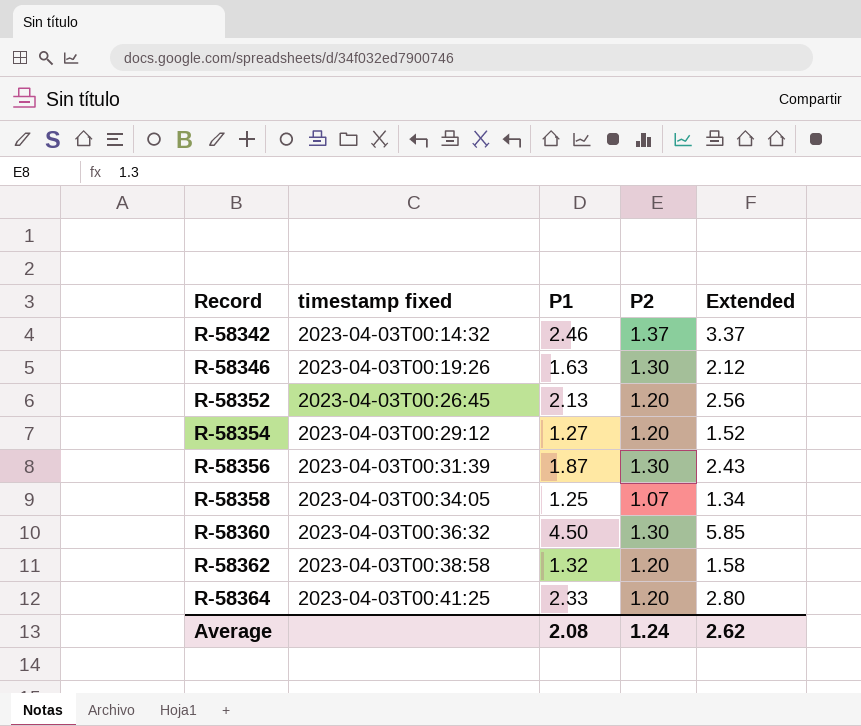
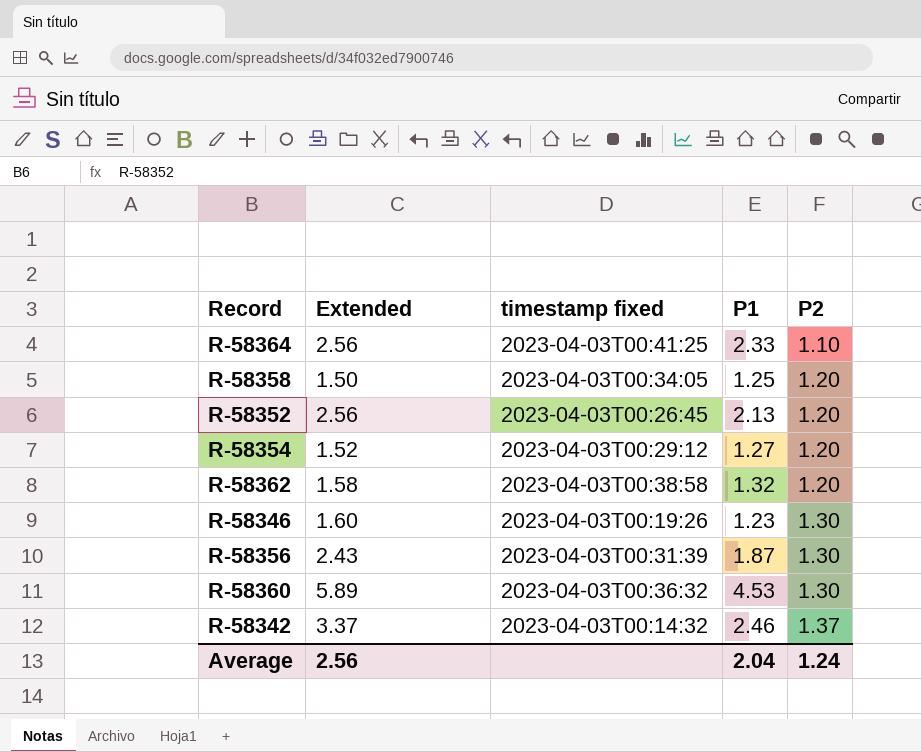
row order: Record ascending -> P2 ascending
column Extended | position: 5 -> 2
R-58364 | Extended: 2.80 -> 2.56
R-58364 | P2: 1.20 -> 1.10
R-58358 | Extended: 1.34 -> 1.50
R-58358 | P2: 1.07 -> 1.20
R-58346 | Extended: 2.12 -> 1.60
R-58346 | P1: 1.63 -> 1.23
R-58360 | Extended: 5.85 -> 5.89
R-58360 | P1: 4.50 -> 4.53
Average | Extended: 2.62 -> 2.56
Average | P1: 2.08 -> 2.04

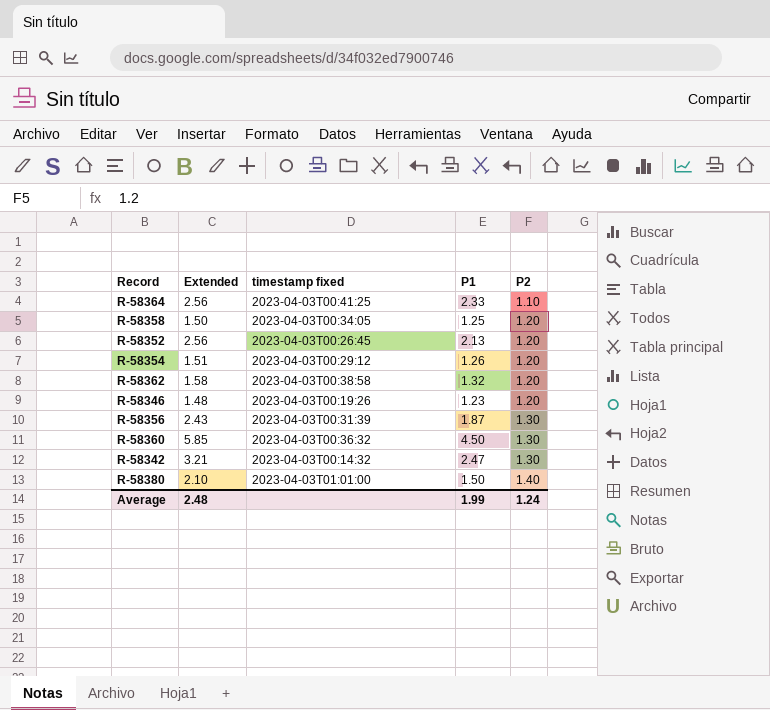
R-58354 | Extended: 1.52 -> 1.51
R-58354 | P1: 1.27 -> 1.26
R-58346 | Extended: 1.60 -> 1.48
R-58346 | P2: 1.30 -> 1.20
R-58360 | Extended: 5.89 -> 5.85
R-58360 | P1: 4.53 -> 4.50
R-58342 | Extended: 3.37 -> 3.21
R-58342 | P1: 2.46 -> 2.47
R-58342 | P2: 1.37 -> 1.30
row R-58380: none -> 2.10 | 2023-04-03T01:01:00 | 1.50 | 1.40
Average | Extended: 2.56 -> 2.48
Average | P1: 2.04 -> 1.99

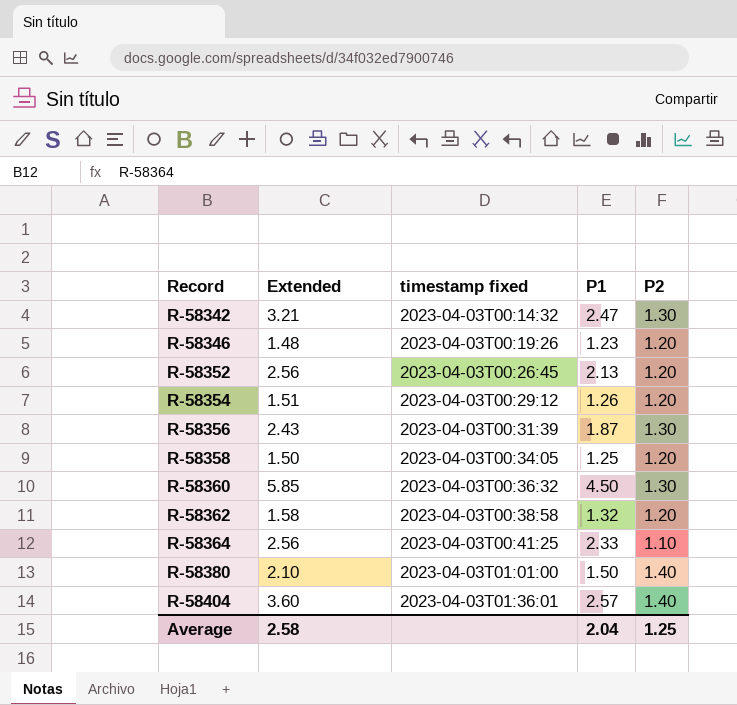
row order: P2 ascending -> Record ascending
row R-58404: none -> 3.60 | 2023-04-03T01:36:01 | 2.57 | 1.40
Average | Extended: 2.48 -> 2.58
Average | P1: 1.99 -> 2.04
Average | P2: 1.24 -> 1.25

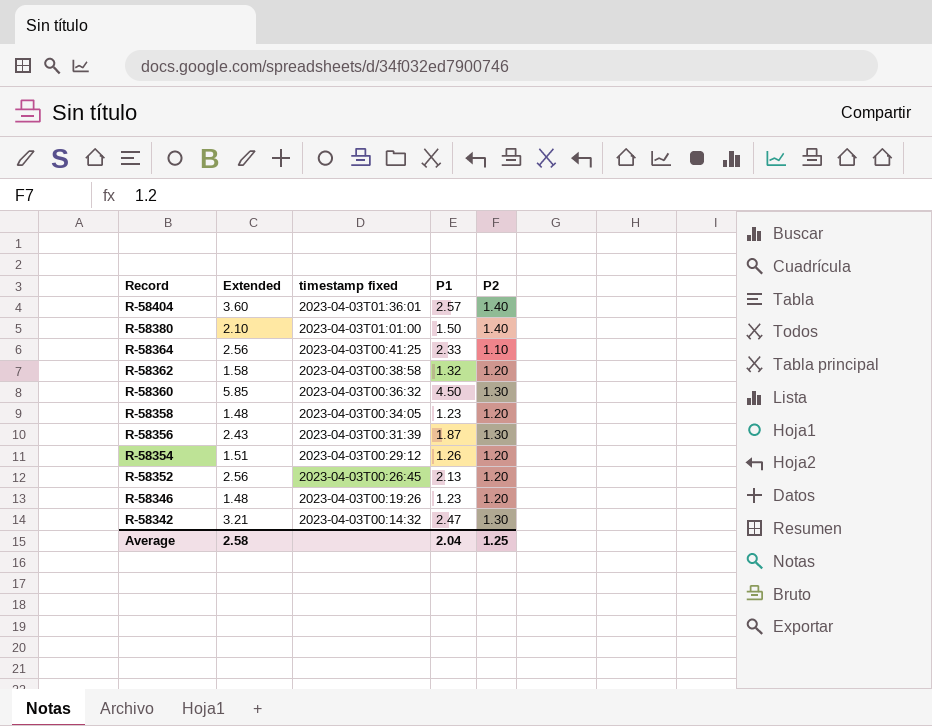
row order: Record ascending -> Record descending
R-58358 | Extended: 1.50 -> 1.48
R-58358 | P1: 1.25 -> 1.23

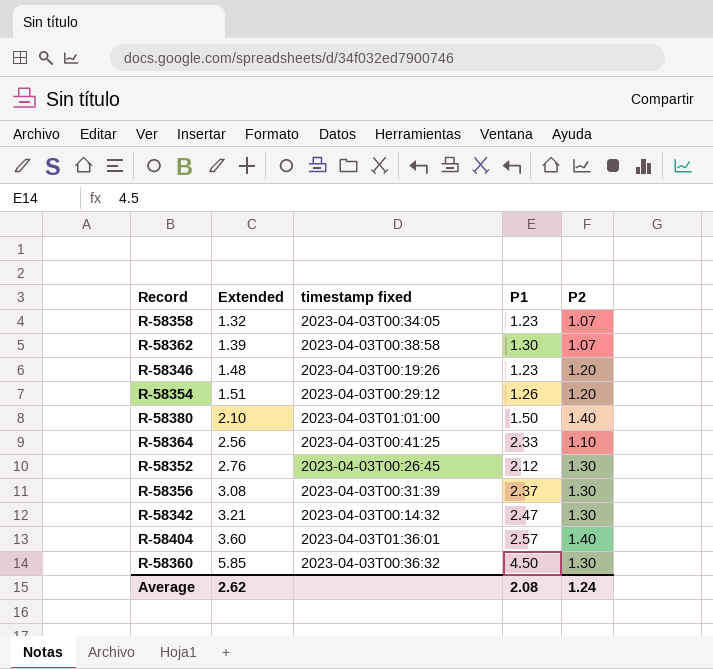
row order: Record descending -> Extended ascending
R-58358 | Extended: 1.48 -> 1.32
R-58358 | P2: 1.20 -> 1.07
R-58362 | Extended: 1.58 -> 1.39
R-58362 | P1: 1.32 -> 1.30
R-58362 | P2: 1.20 -> 1.07
R-58352 | Extended: 2.56 -> 2.76
R-58352 | P1: 2.13 -> 2.12
R-58352 | P2: 1.20 -> 1.30
R-58356 | Extended: 2.43 -> 3.08
R-58356 | P1: 1.87 -> 2.37
Average | Extended: 2.58 -> 2.62
Average | P1: 2.04 -> 2.08
Average | P2: 1.25 -> 1.24

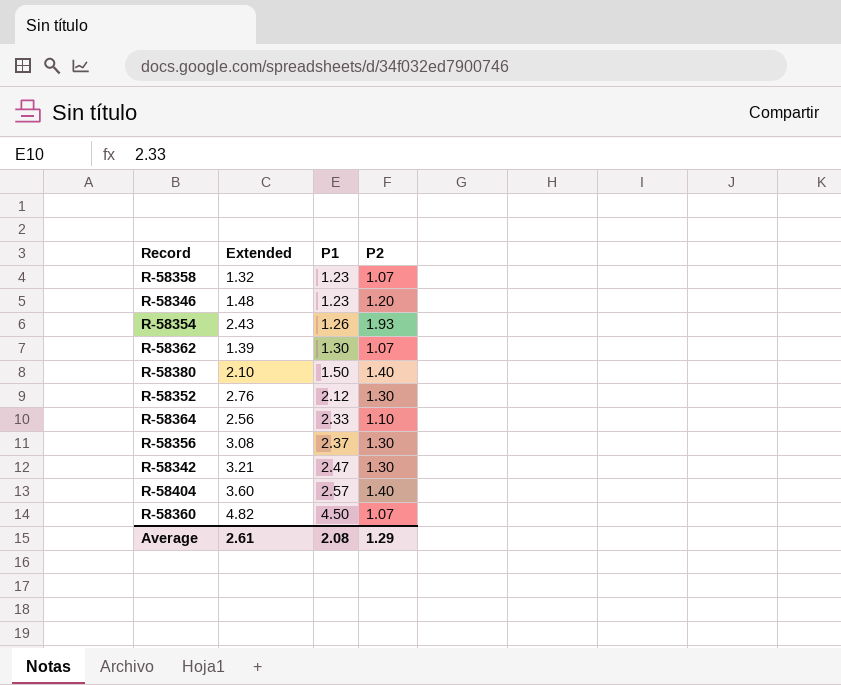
row order: Extended ascending -> P1 ascending
column timestamp fixed | position: 3 -> none
R-58354 | Extended: 1.51 -> 2.43
R-58354 | P2: 1.20 -> 1.93
R-58360 | Extended: 5.85 -> 4.82
R-58360 | P2: 1.30 -> 1.07
Average | Extended: 2.62 -> 2.61
Average | P2: 1.24 -> 1.29

